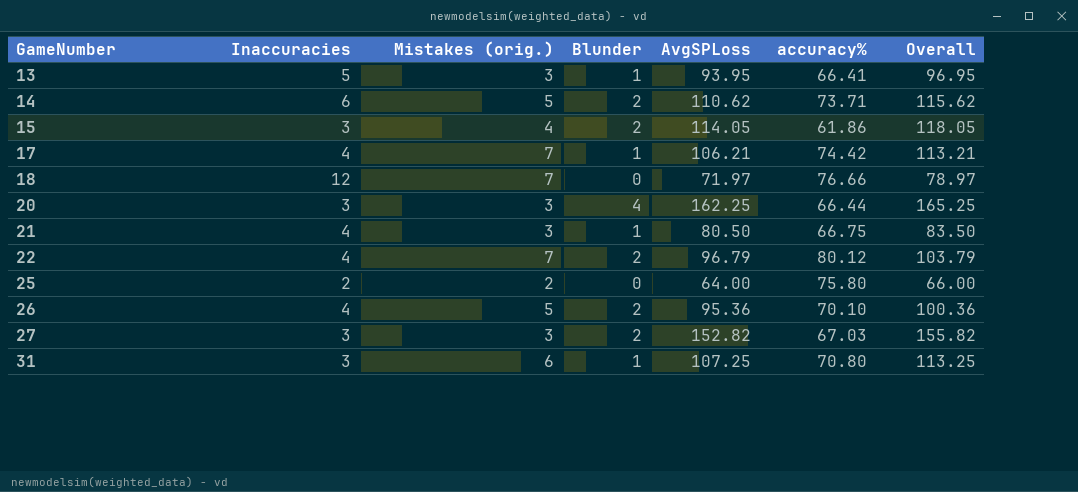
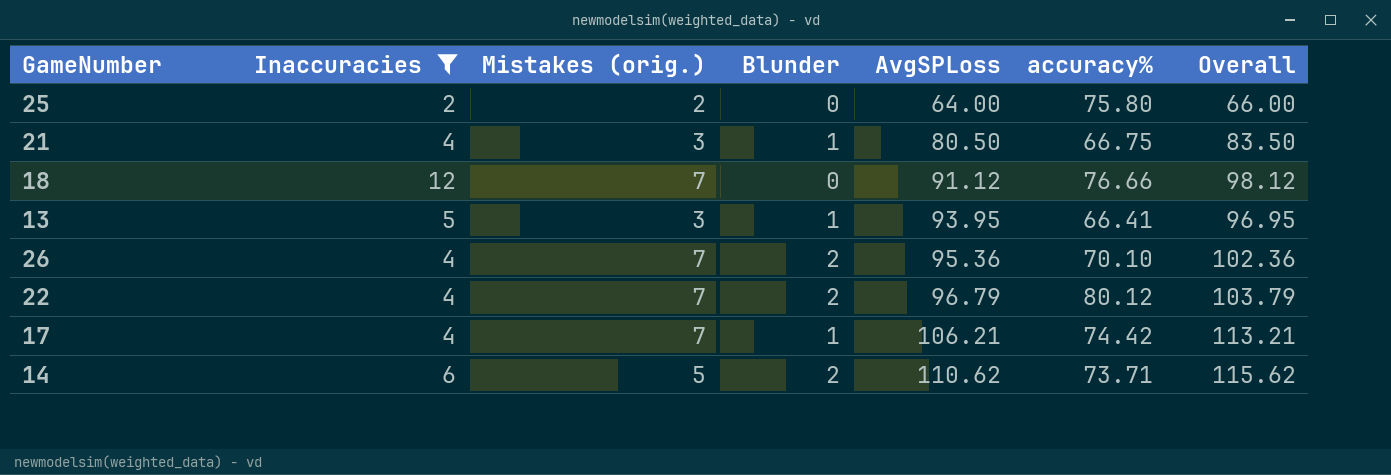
filter: none -> Inaccuracies != 3
row order: GameNumber ascending -> AvgSPLoss ascending
18 | AvgSPLoss: 71.97 -> 91.12
18 | Overall: 78.97 -> 98.12
26 | Mistakes (orig.): 5 -> 7
26 | Overall: 100.36 -> 102.36

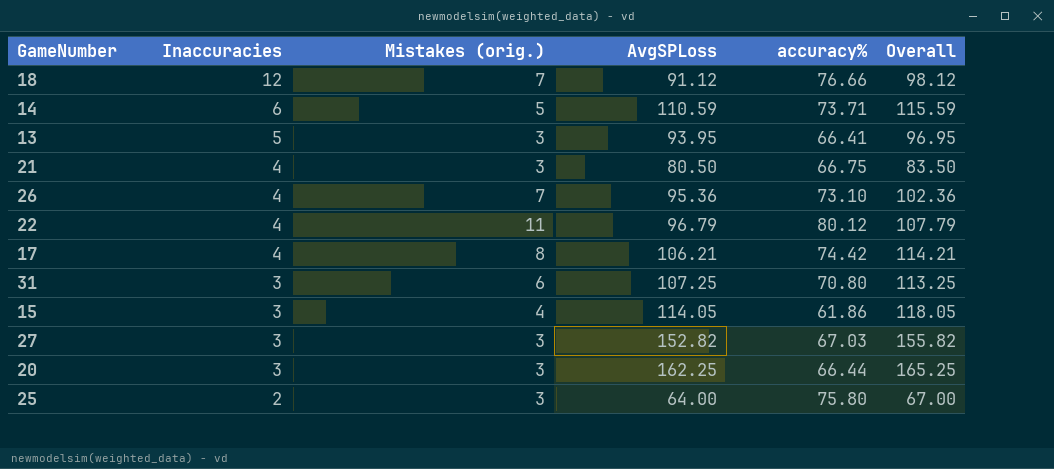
filter: Inaccuracies != 3 -> none
row order: AvgSPLoss ascending -> Inaccuracies descending
column Blunder | position: 4 -> none
14 | AvgSPLoss: 110.62 -> 110.59
14 | Overall: 115.62 -> 115.59
26 | accuracy%: 70.10 -> 73.10
22 | Mistakes (orig.): 7 -> 11
22 | Overall: 103.79 -> 107.79
17 | Mistakes (orig.): 7 -> 8
17 | Overall: 113.21 -> 114.21
25 | Mistakes (orig.): 2 -> 3
25 | Overall: 66.00 -> 67.00

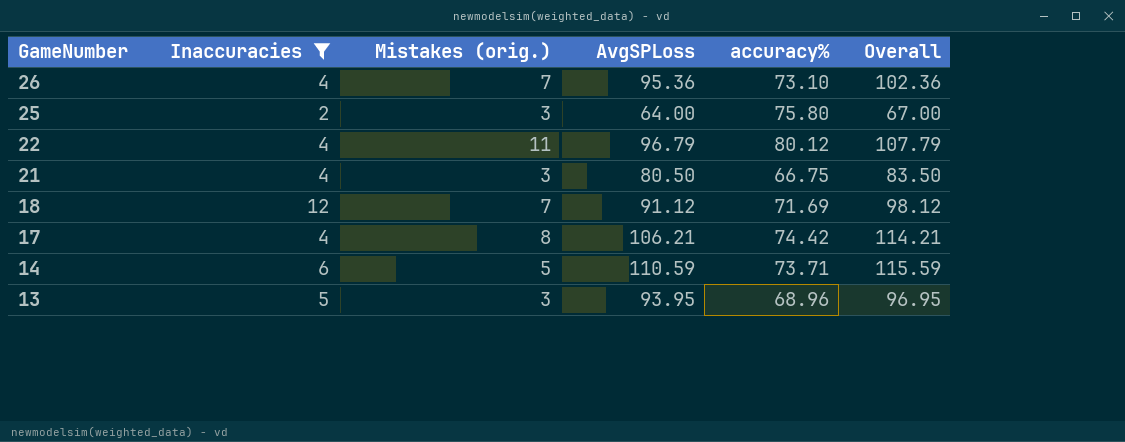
filter: none -> Inaccuracies != 3
row order: Inaccuracies descending -> GameNumber descending
18 | accuracy%: 76.66 -> 71.69
13 | accuracy%: 66.41 -> 68.96

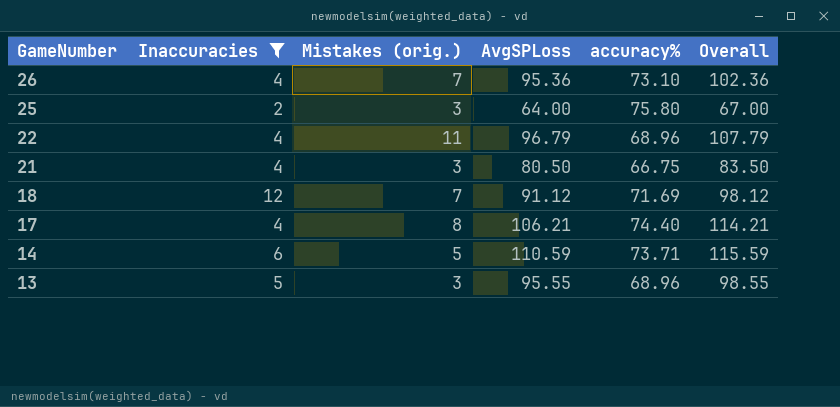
22 | accuracy%: 80.12 -> 68.96
17 | accuracy%: 74.42 -> 74.40
13 | AvgSPLoss: 93.95 -> 95.55
13 | Overall: 96.95 -> 98.55

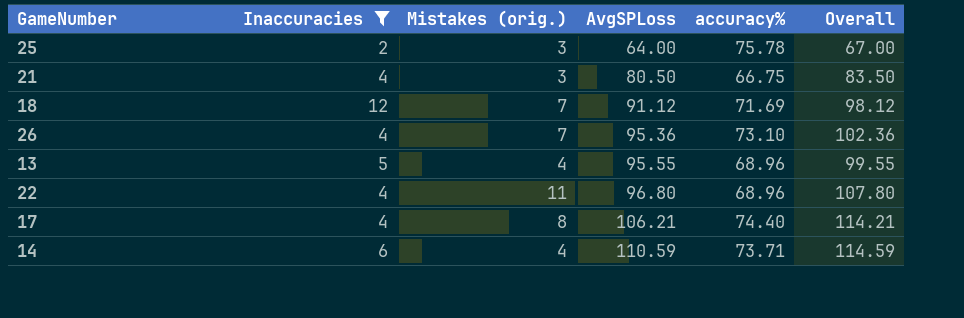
row order: GameNumber descending -> AvgSPLoss ascending
25 | accuracy%: 75.80 -> 75.78
13 | Mistakes (orig.): 3 -> 4
13 | Overall: 98.55 -> 99.55
22 | AvgSPLoss: 96.79 -> 96.80
22 | Overall: 107.79 -> 107.80
14 | Mistakes (orig.): 5 -> 4
14 | Overall: 115.59 -> 114.59

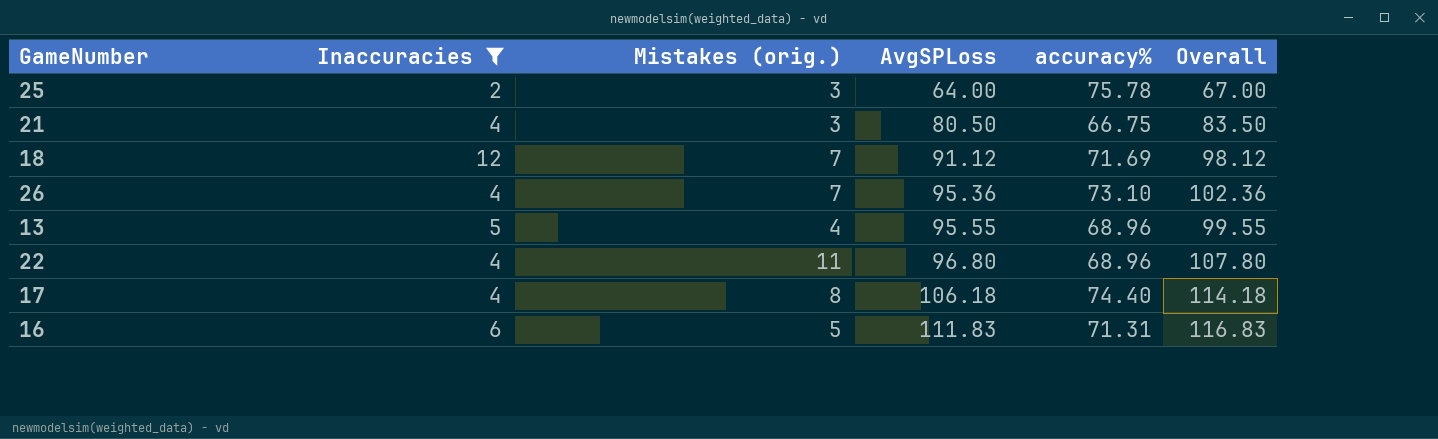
row 14: 6 | 4 | 110.59 | 73.71 | 114.59 -> none
17 | AvgSPLoss: 106.21 -> 106.18
17 | Overall: 114.21 -> 114.18
row 16: none -> 6 | 5 | 111.83 | 71.31 | 116.83

